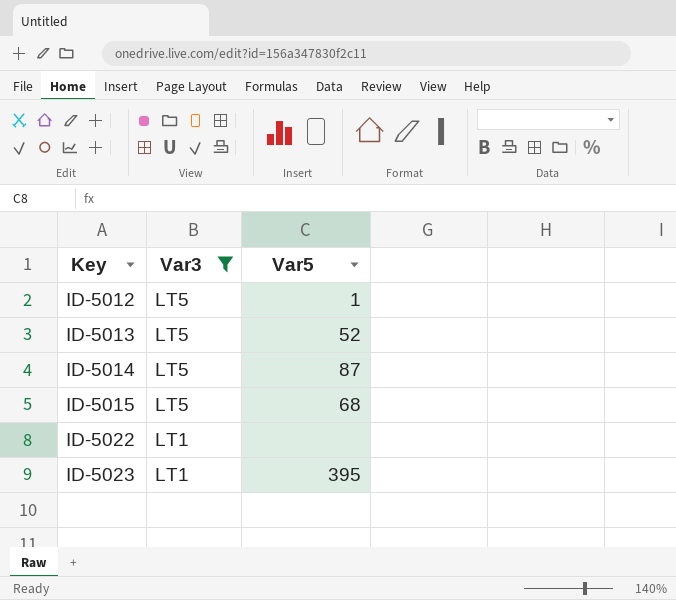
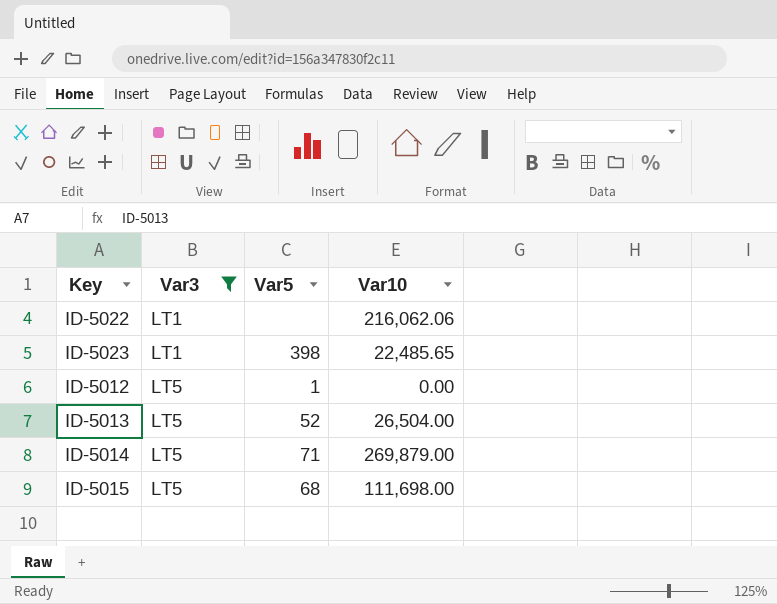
row order: Key ascending -> Var3 ascending
column Var10 | position: none -> 4
ID-5023 | Var5: 395 -> 398
ID-5014 | Var5: 87 -> 71

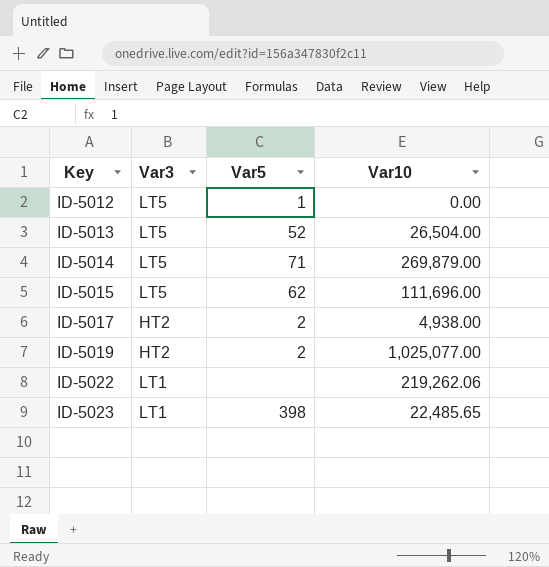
filter: Var3 != HT2 -> none
row order: Var3 ascending -> Key ascending
ID-5015 | Var5: 68 -> 62
ID-5015 | Var10: 111,698.00 -> 111,696.00
ID-5022 | Var10: 216,062.06 -> 219,262.06

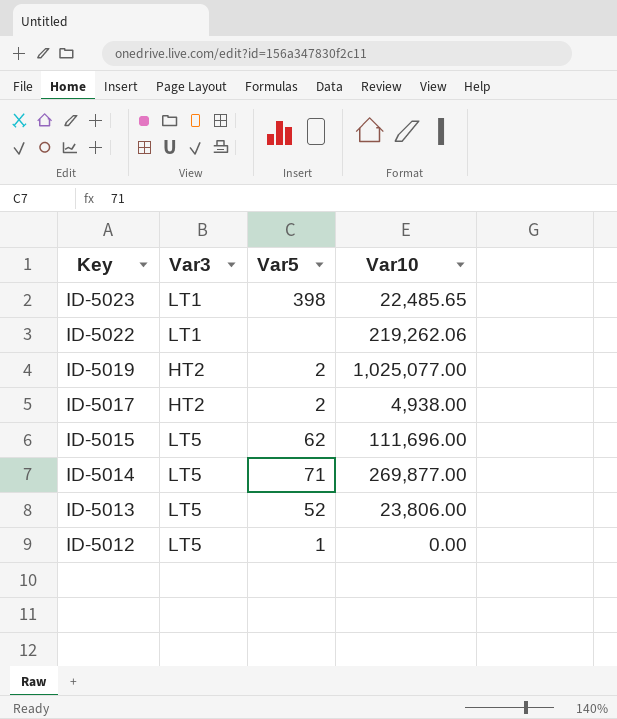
row order: Key ascending -> Key descending
ID-5014 | Var10: 269,879.00 -> 269,877.00
ID-5013 | Var10: 26,504.00 -> 23,806.00

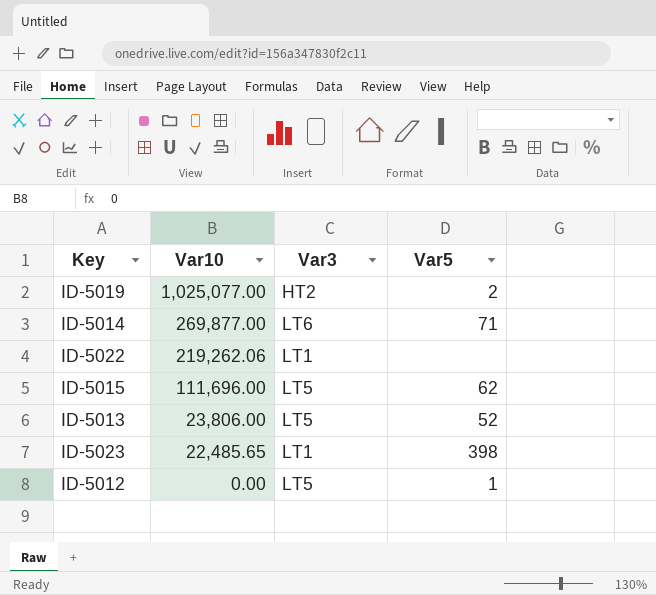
row order: Key descending -> Var10 descending
column Var10 | position: 4 -> 2
row ID-5017: HT2 | 2 | 4,938.00 -> none
ID-5014 | Var3: LT5 -> LT6

